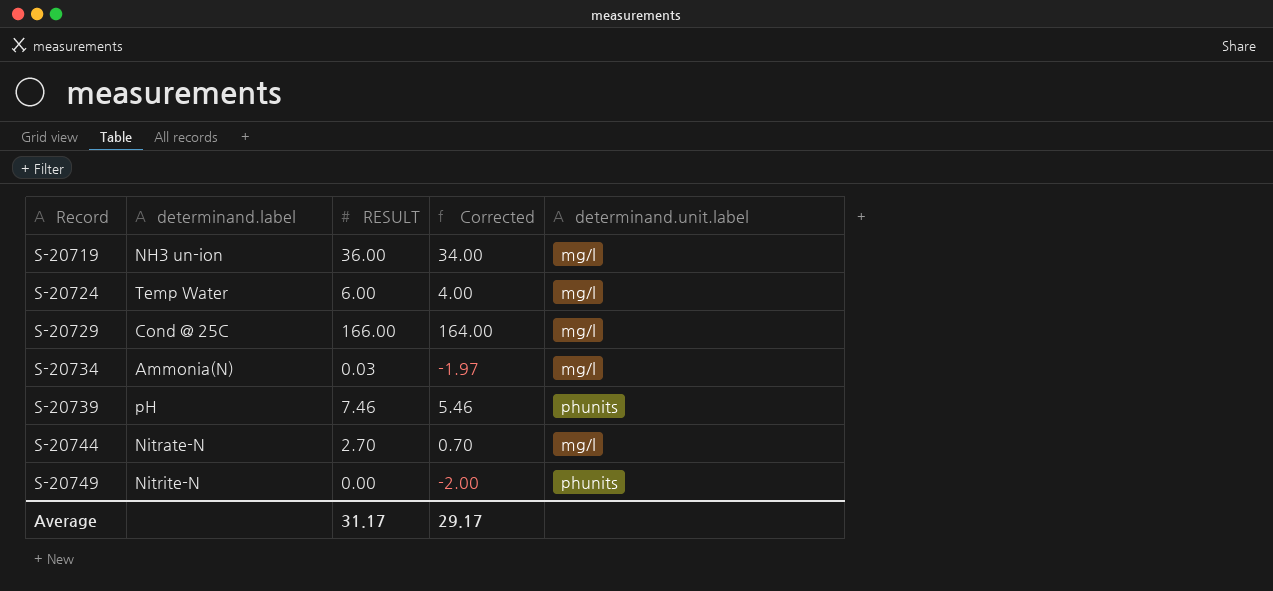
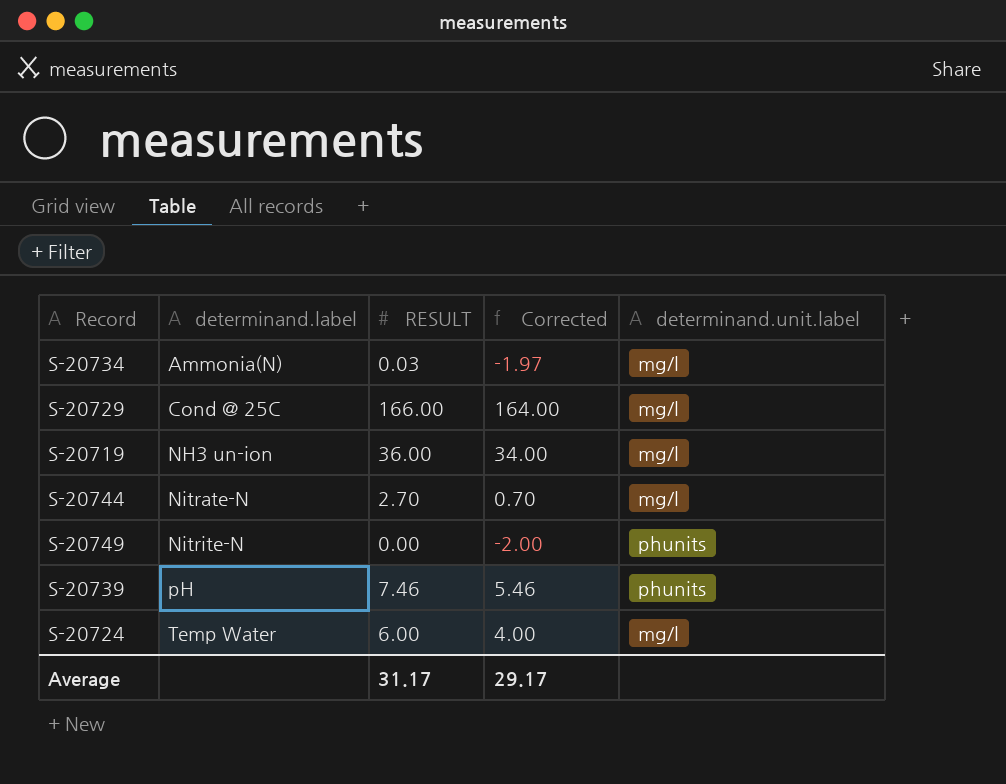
row order: Record ascending -> determinand.label ascending

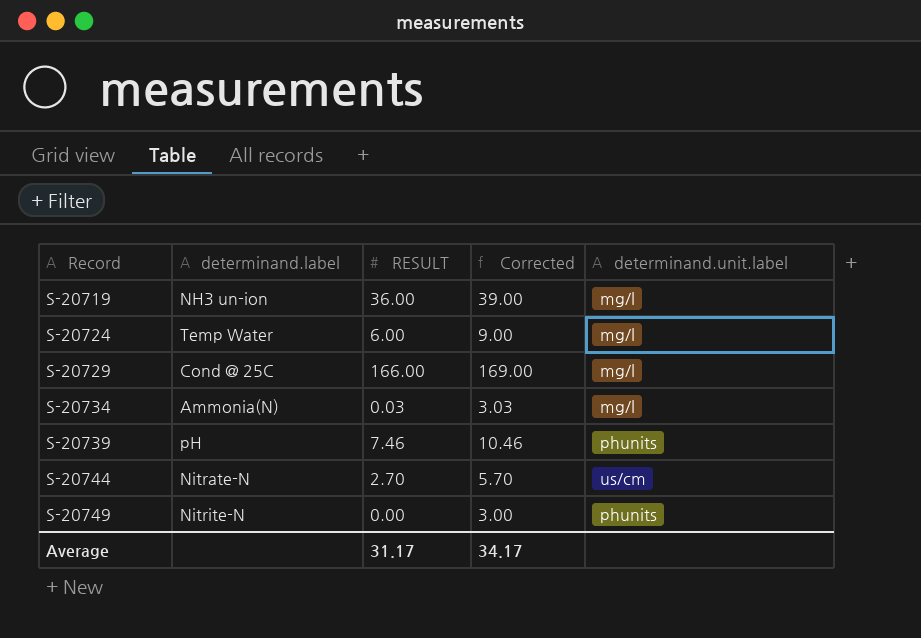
row order: determinand.label ascending -> Record ascending
column Corrected | formula: [RESULT] - 2 -> [RESULT] + 3
S-20744 | determinand.unit.label: mg/l -> us/cm
Average | Corrected: 29.17 -> 34.17

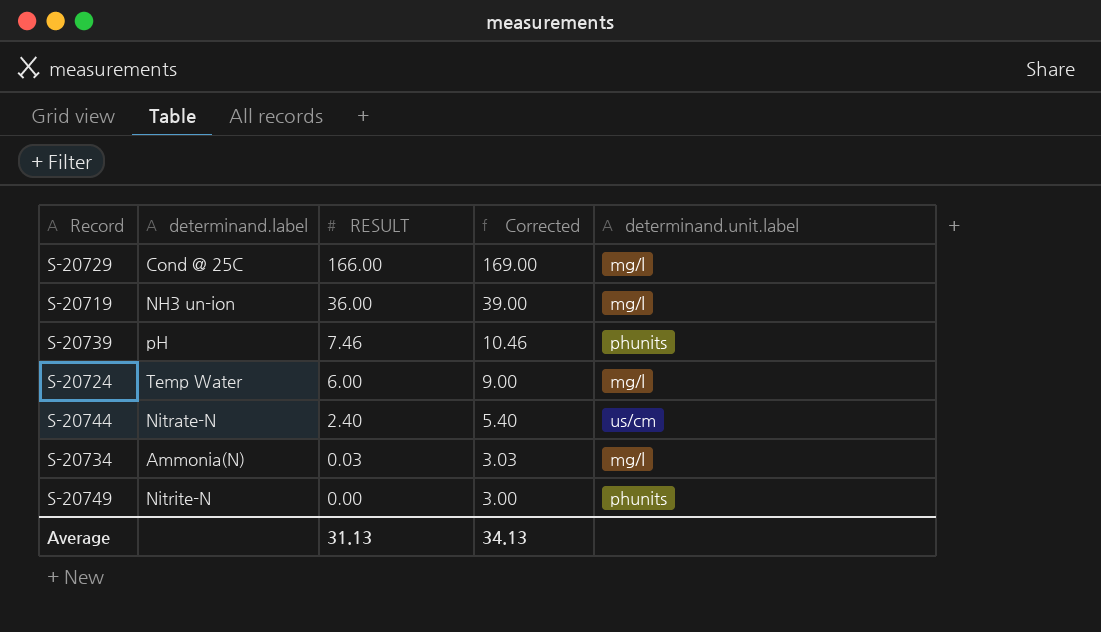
row order: Record ascending -> RESULT descending
S-20744 | RESULT: 2.70 -> 2.40
S-20744 | Corrected: 5.70 -> 5.40
Average | RESULT: 31.17 -> 31.13
Average | Corrected: 34.17 -> 34.13

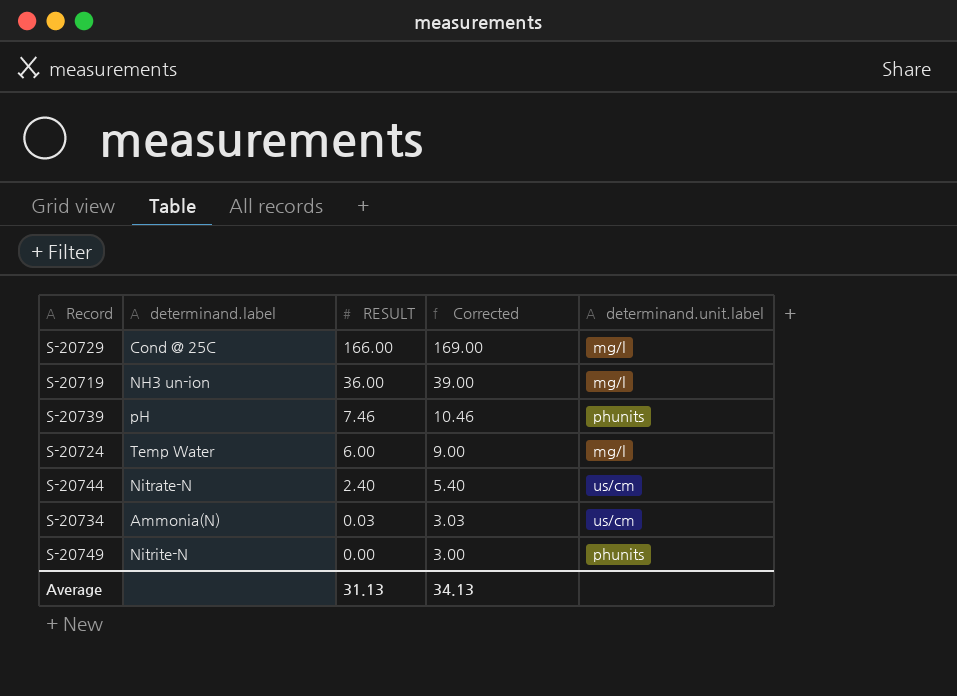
S-20734 | determinand.unit.label: mg/l -> us/cm

